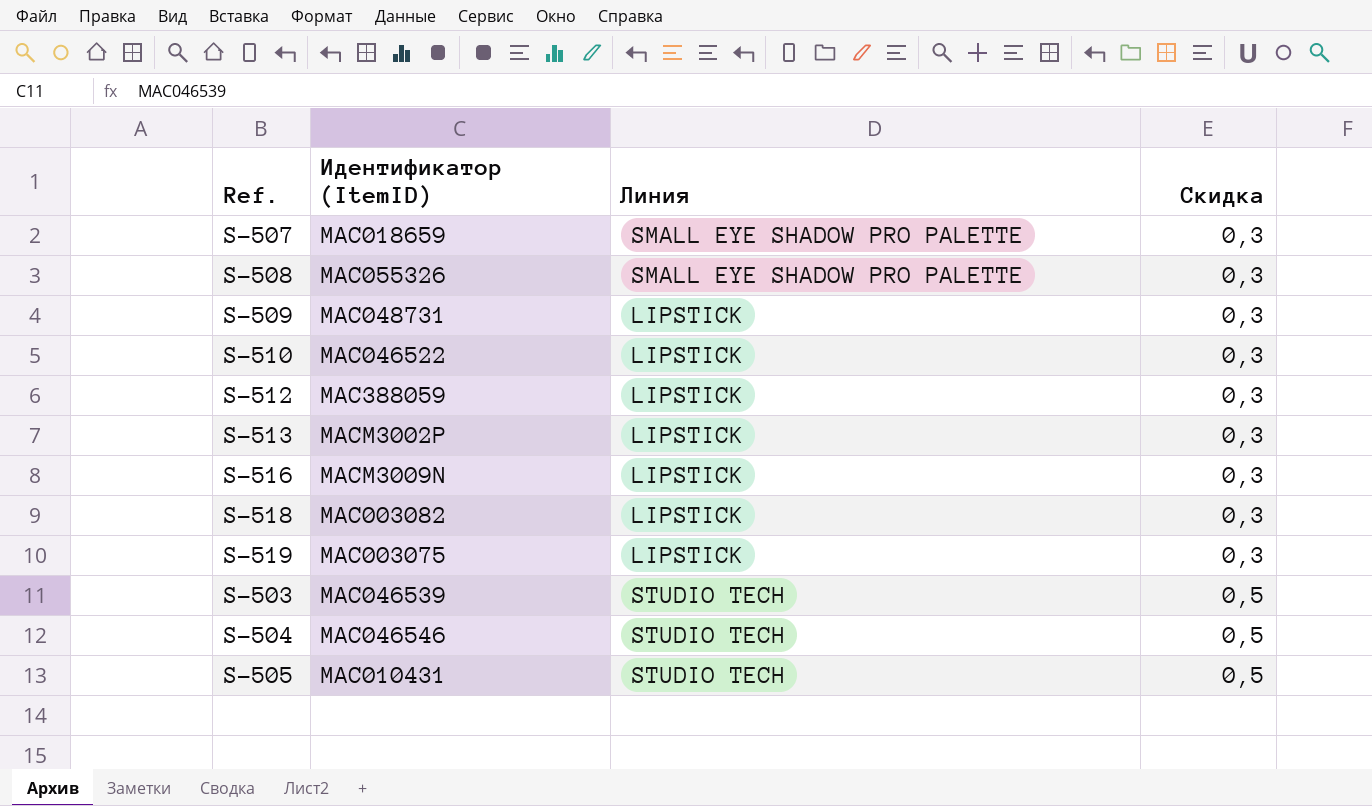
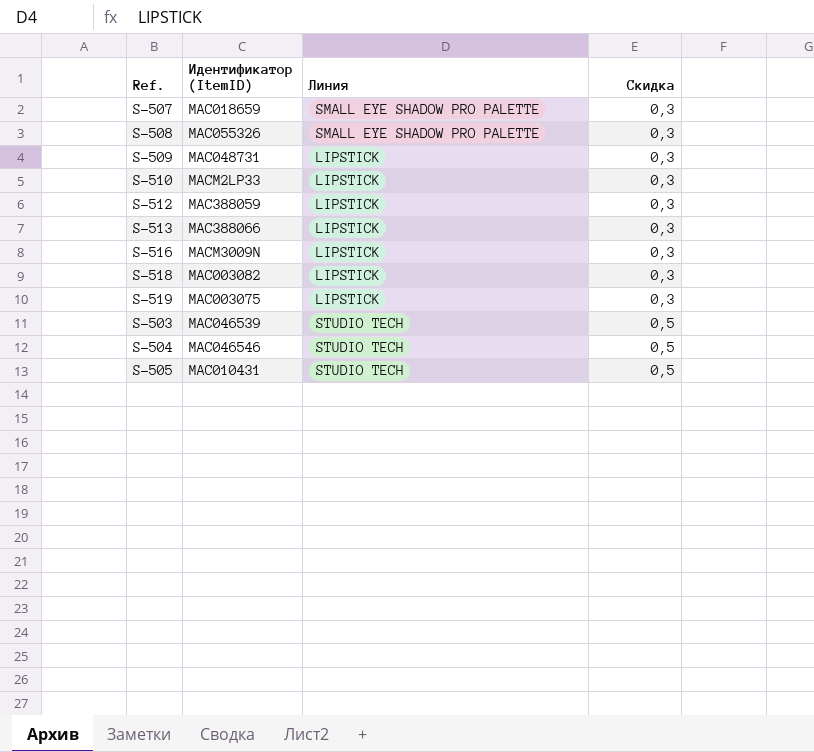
S-510 | Идентификатор (ItemID): MAC046522 -> MACM2LP33
S-513 | Идентификатор (ItemID): MACM3002P -> MAC388066

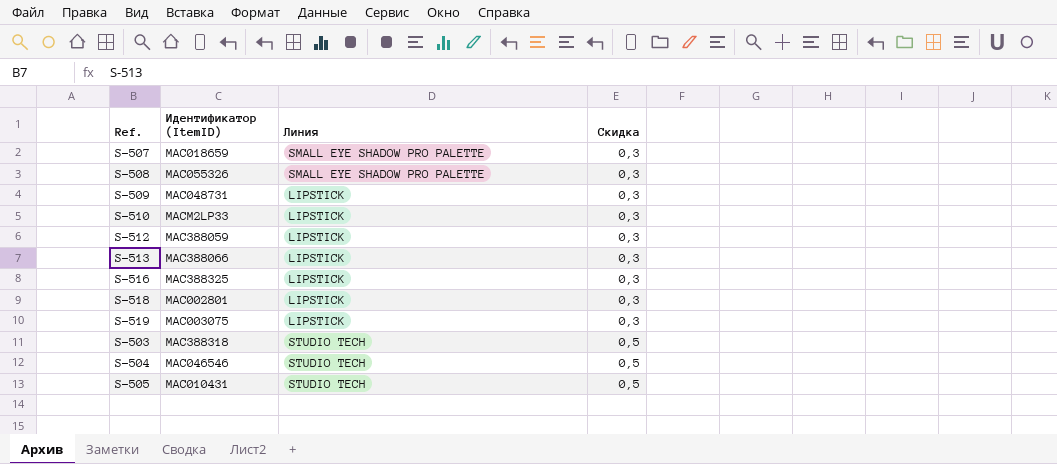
S-516 | Идентификатор (ItemID): MACM3009N -> MAC388325
S-518 | Идентификатор (ItemID): MAC003082 -> MAC002801
S-503 | Идентификатор (ItemID): MAC046539 -> MAC388318

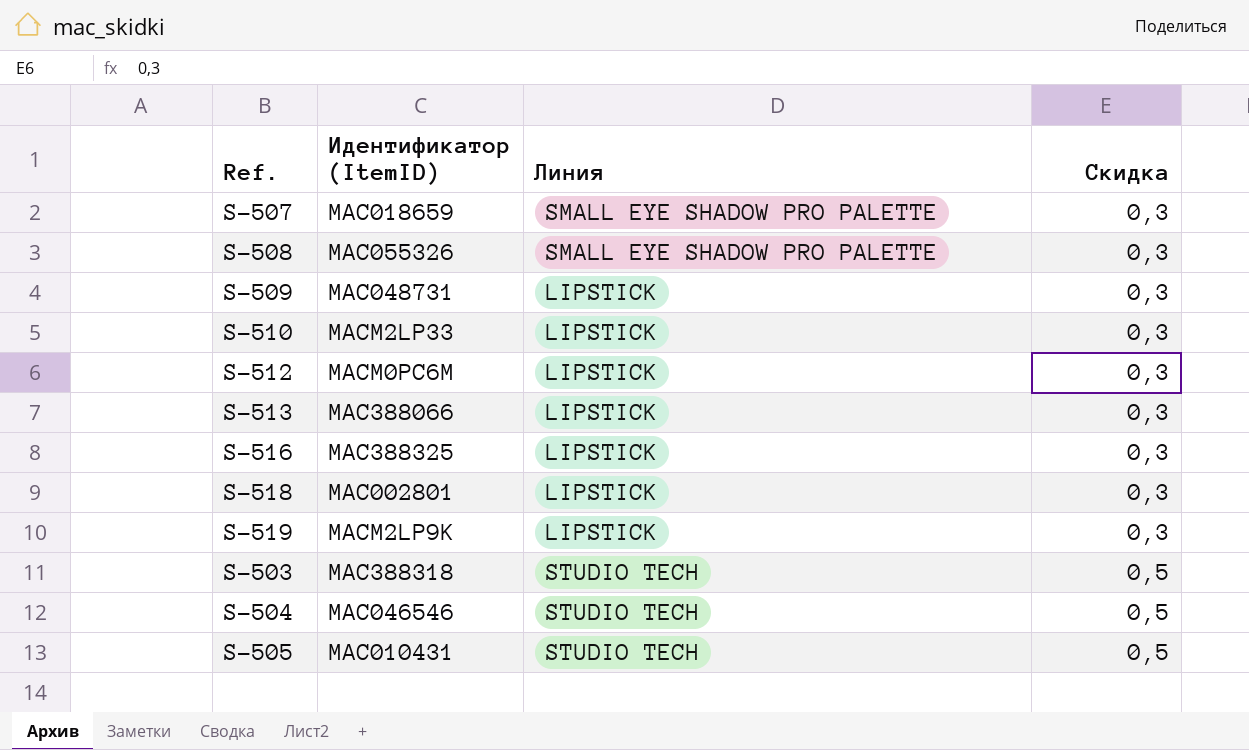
S-512 | Идентификатор (ItemID): MAC388059 -> MACM0PC6M
S-519 | Идентификатор (ItemID): MAC003075 -> MACM2LP9K

